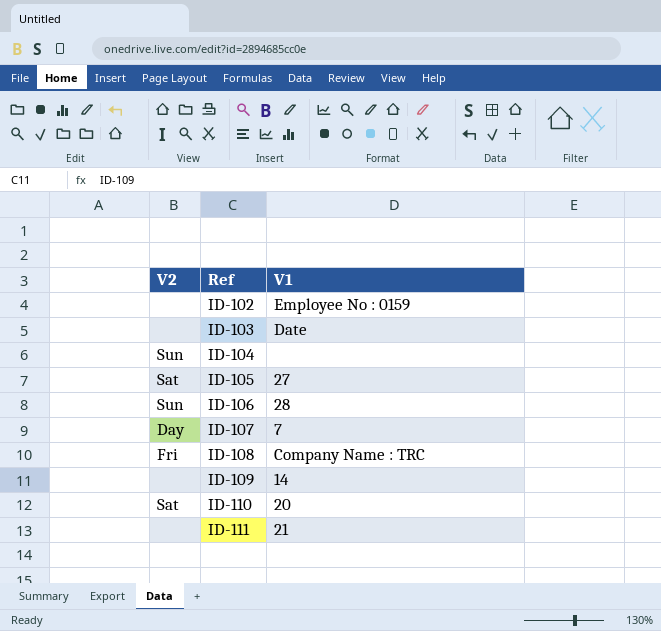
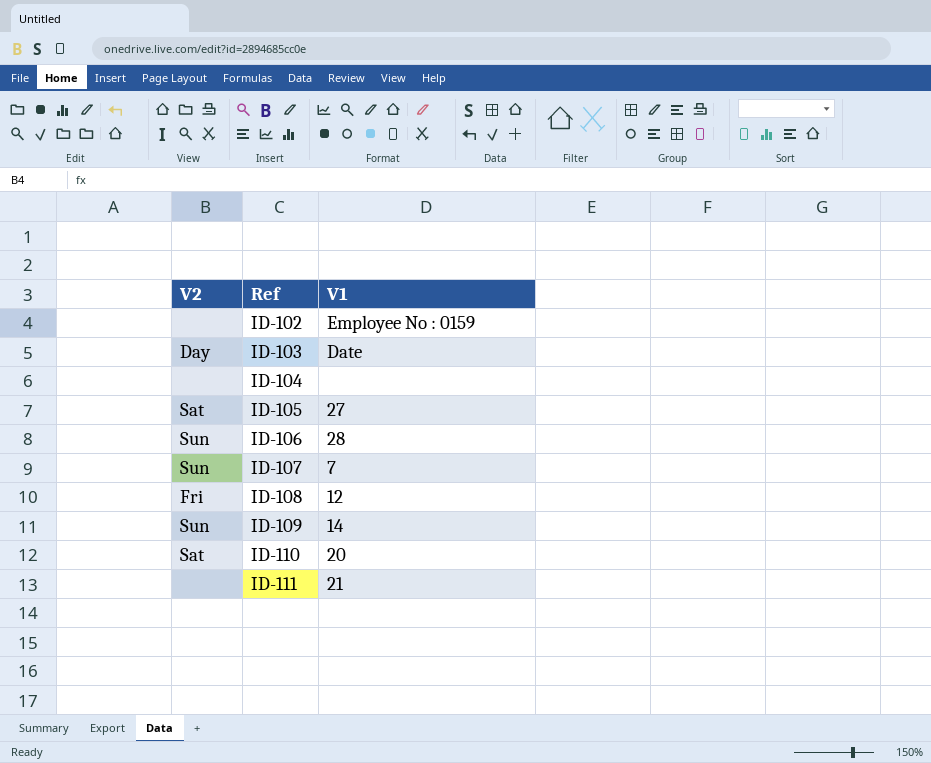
ID-103 | V2: none -> Day
ID-104 | V2: Sun -> none
ID-107 | V2: Day -> Sun
ID-108 | V1: Company Name : TRC -> 12
ID-109 | V2: none -> Sun

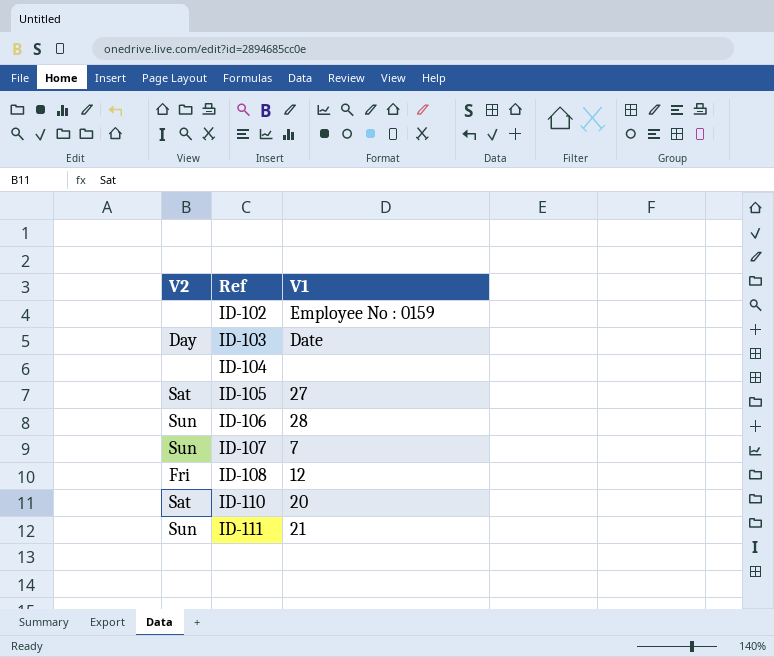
row ID-109: Sun | 14 -> none
ID-111 | V2: none -> Sun

